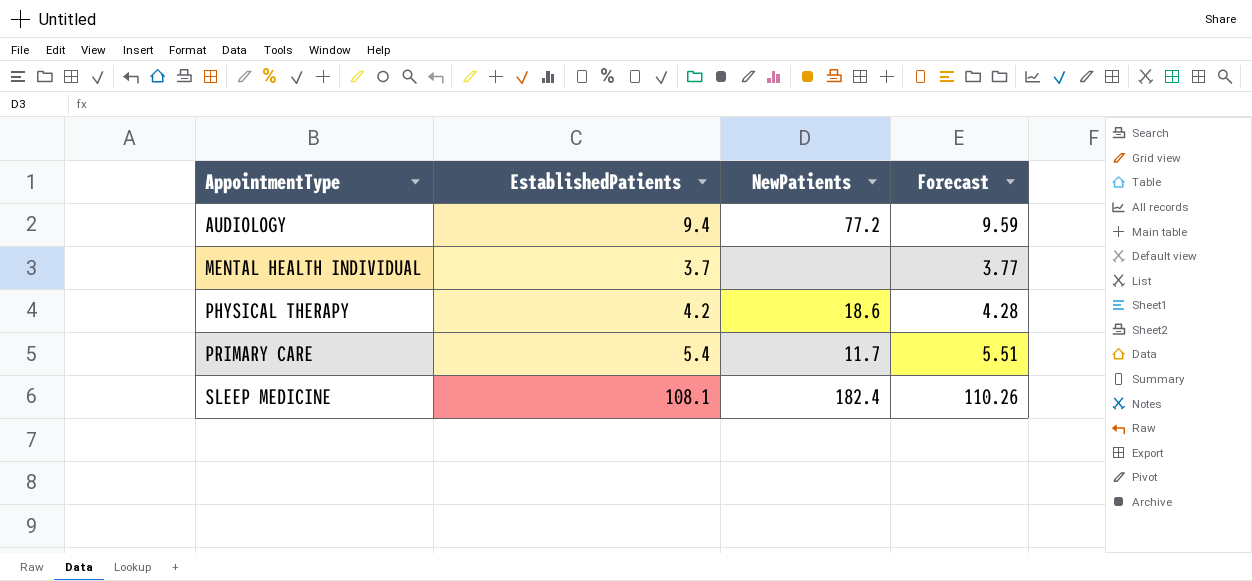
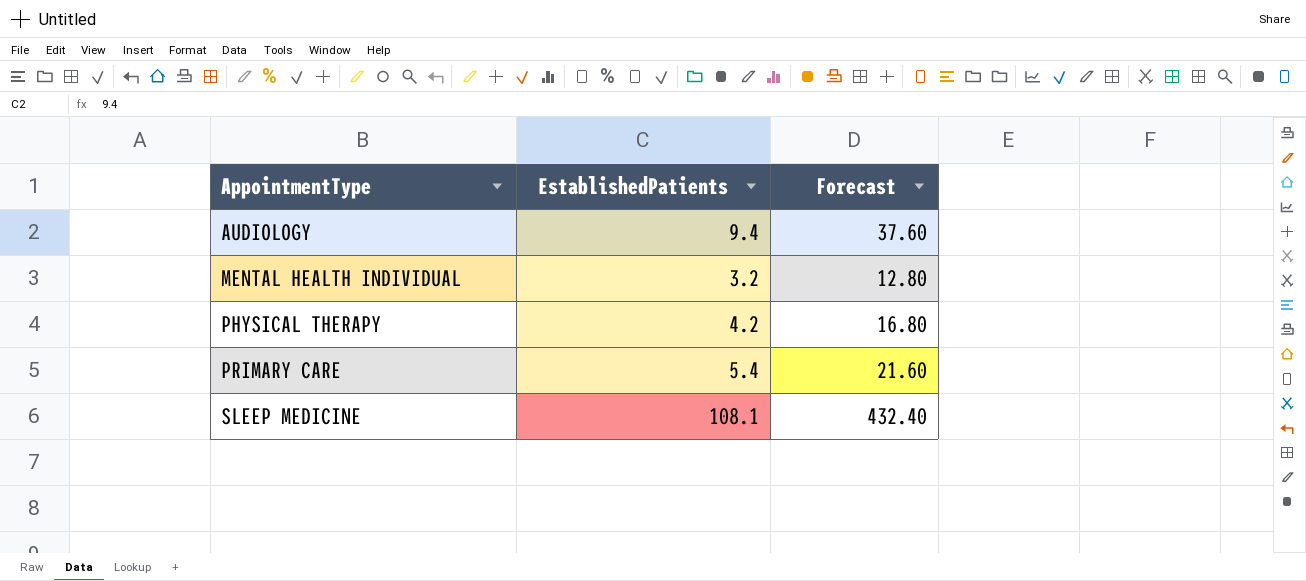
column NewPatients | position: 3 -> none
column Forecast | formula: [EstablishedPatients] * 1.02 -> [EstablishedPatients] * 4
MENTAL HEALTH INDIVIDUAL | EstablishedPatients: 3.7 -> 3.2

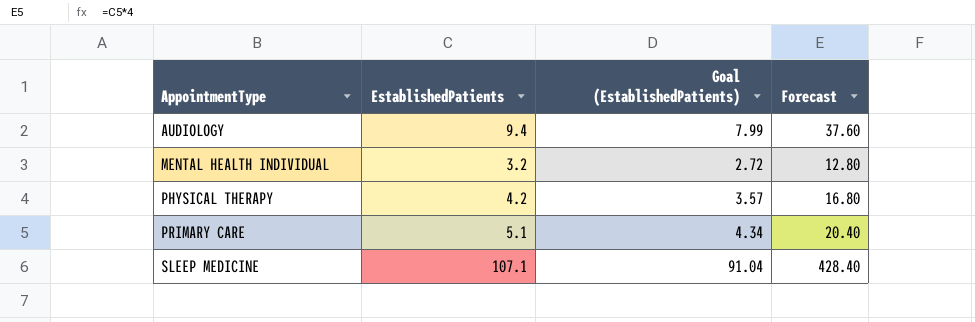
column Goal (EstablishedPatients) | formula: none -> [EstablishedPatients] * 0.85
PRIMARY CARE | EstablishedPatients: 5.4 -> 5.1
PRIMARY CARE | Forecast: 21.60 -> 20.40
SLEEP MEDICINE | EstablishedPatients: 108.1 -> 107.1
SLEEP MEDICINE | Forecast: 432.40 -> 428.40

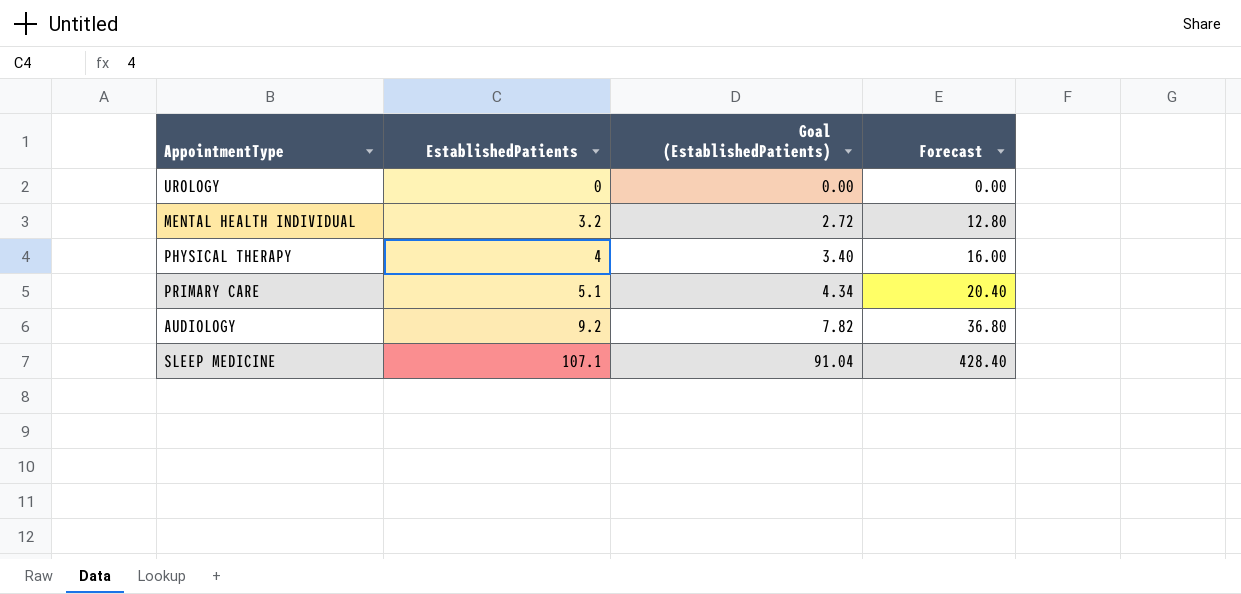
row order: AppointmentType ascending -> EstablishedPatients ascending
row UROLOGY: none -> 0 | 0.00 | 0.00
PHYSICAL THERAPY | EstablishedPatients: 4.2 -> 4
PHYSICAL THERAPY | Goal (EstablishedPatients): 3.57 -> 3.40
PHYSICAL THERAPY | Forecast: 16.80 -> 16.00
AUDIOLOGY | EstablishedPatients: 9.4 -> 9.2
AUDIOLOGY | Goal (EstablishedPatients): 7.99 -> 7.82
AUDIOLOGY | Forecast: 37.60 -> 36.80

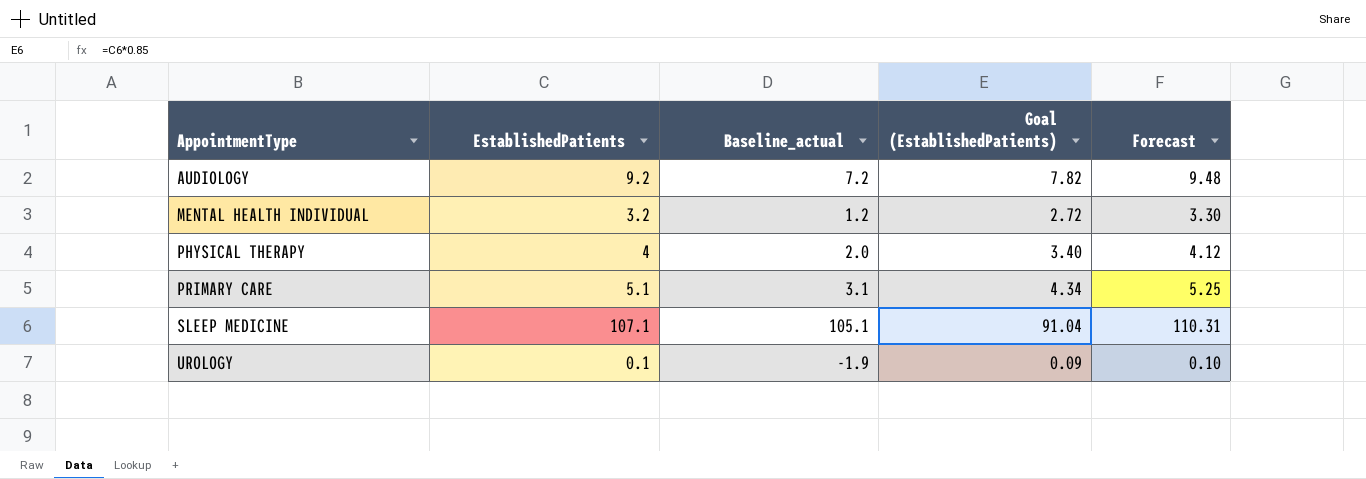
row order: EstablishedPatients ascending -> AppointmentType ascending
column Baseline_actual | formula: none -> [EstablishedPatients] - 2
column Forecast | formula: [EstablishedPatients] * 4 -> [EstablishedPatients] * 1.03
UROLOGY | EstablishedPatients: 0 -> 0.1
UROLOGY | Goal (EstablishedPatients): 0.00 -> 0.09

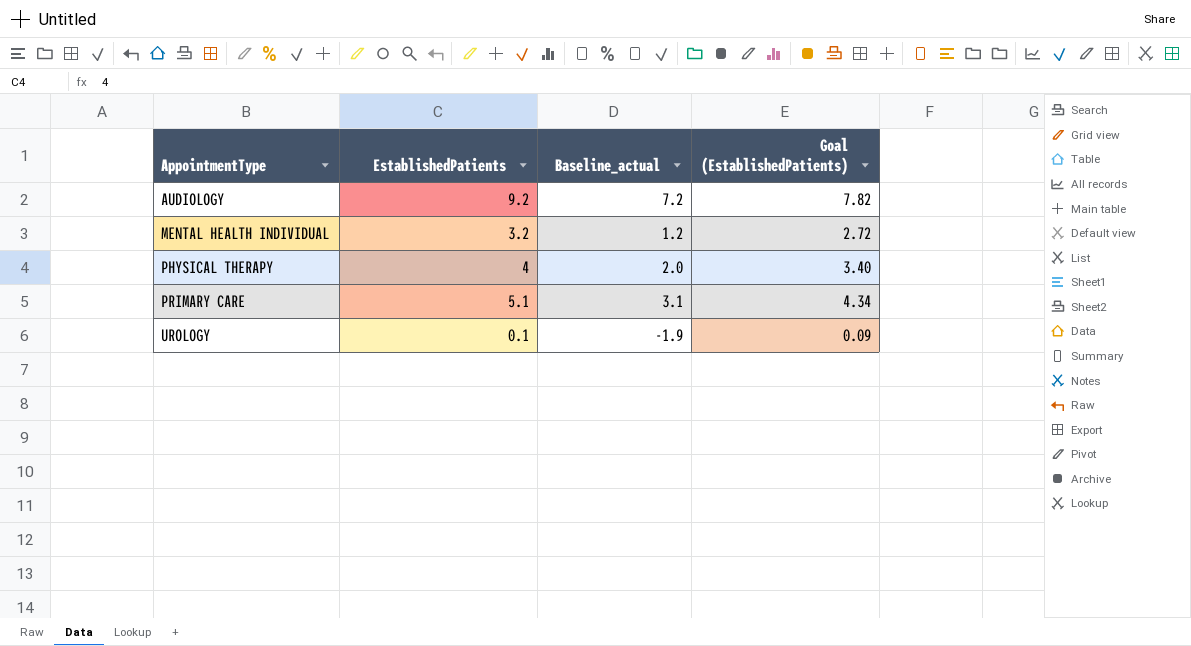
column Forecast | formula: [EstablishedPatients] * 1.03 -> none
row SLEEP MEDICINE: 107.1 | 105.1 | 91.04 | 110.31 -> none

